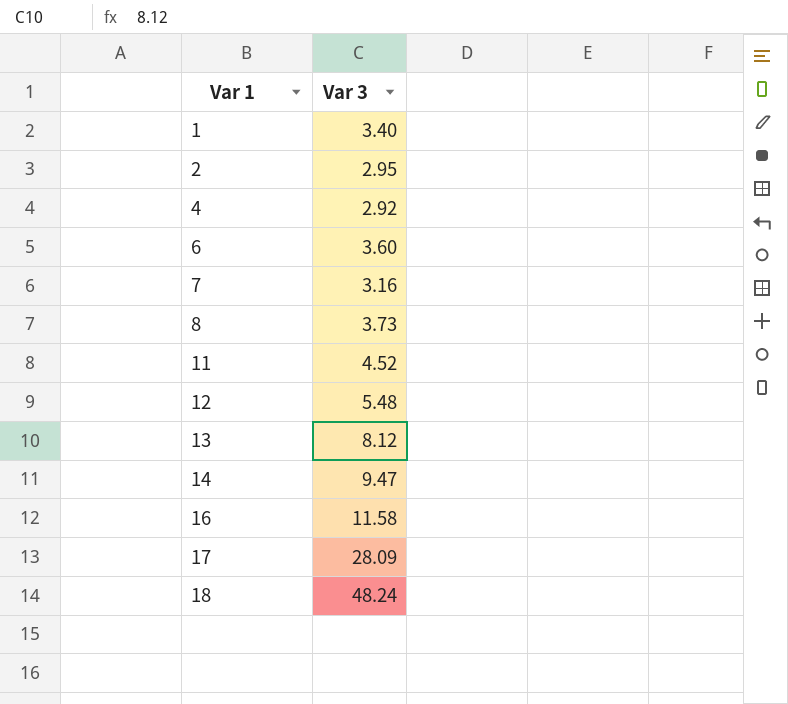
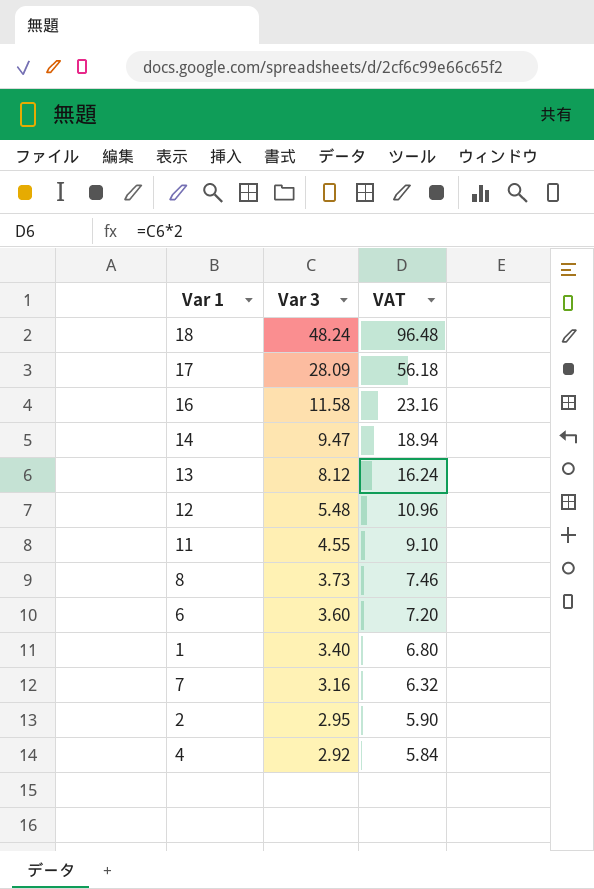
row order: Var 1 ascending -> Var 3 descending
column VAT | formula: none -> [Var 3] * 2
11 | Var 3: 4.52 -> 4.55

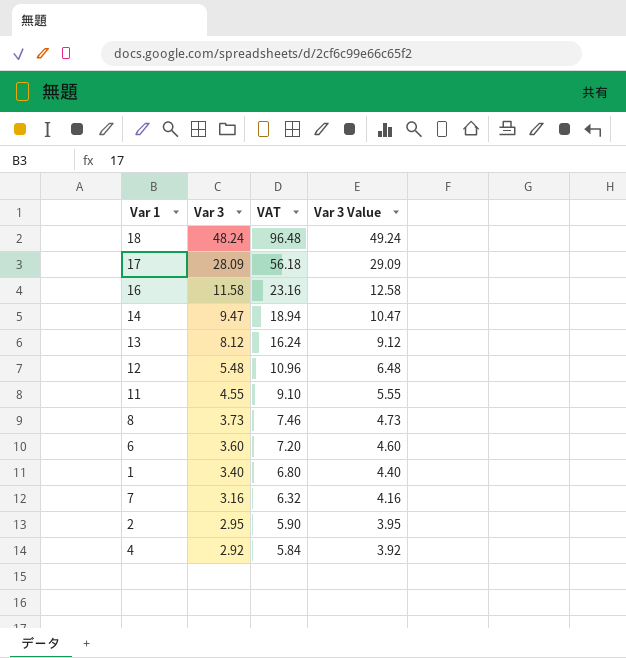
column Var 3 Value | formula: none -> [Var 3] + 1

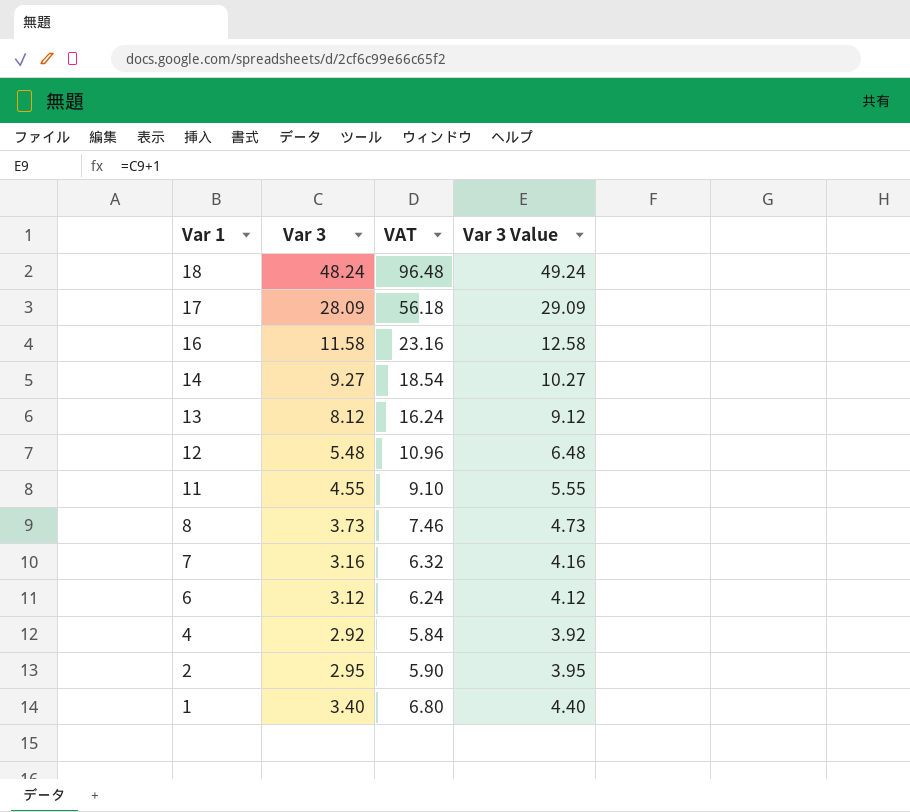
row order: Var 3 descending -> Var 1 descending
14 | Var 3: 9.47 -> 9.27
14 | VAT: 18.94 -> 18.54
14 | Var 3 Value: 10.47 -> 10.27
6 | Var 3: 3.60 -> 3.12
6 | VAT: 7.20 -> 6.24
6 | Var 3 Value: 4.60 -> 4.12

